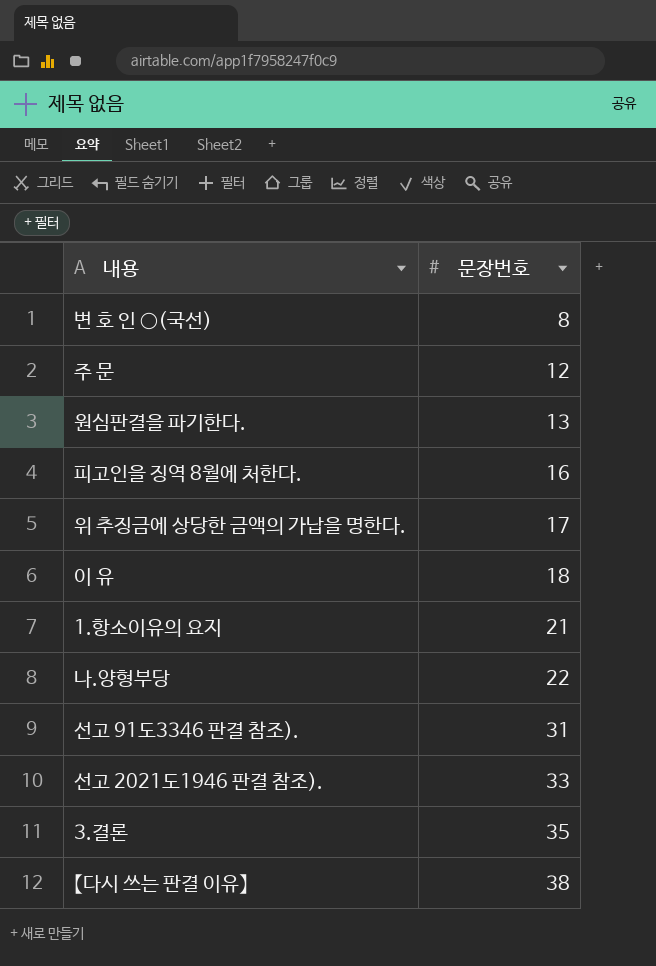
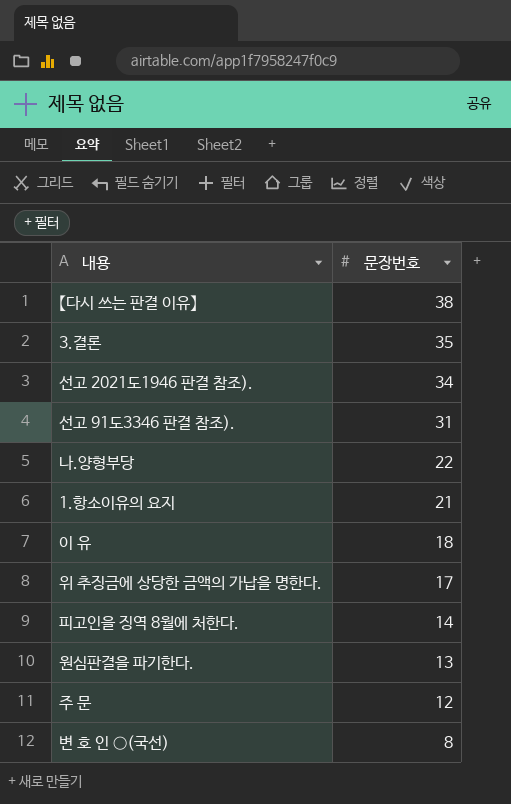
row order: 문장번호 ascending -> 문장번호 descending
선고 2021도1946 판결 참조). | 문장번호: 33 -> 34
피고인을 징역 8월에 처한다. | 문장번호: 16 -> 14

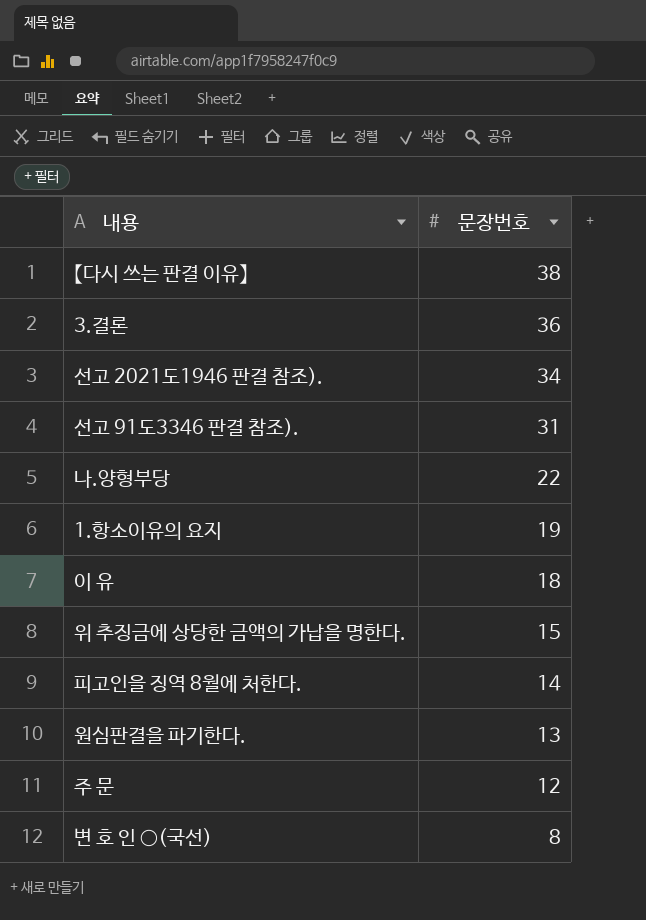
3.결론 | 문장번호: 35 -> 36
1.항소이유의 요지 | 문장번호: 21 -> 19
위 추징금에 상당한 금액의 가납을 명한다. | 문장번호: 17 -> 15

